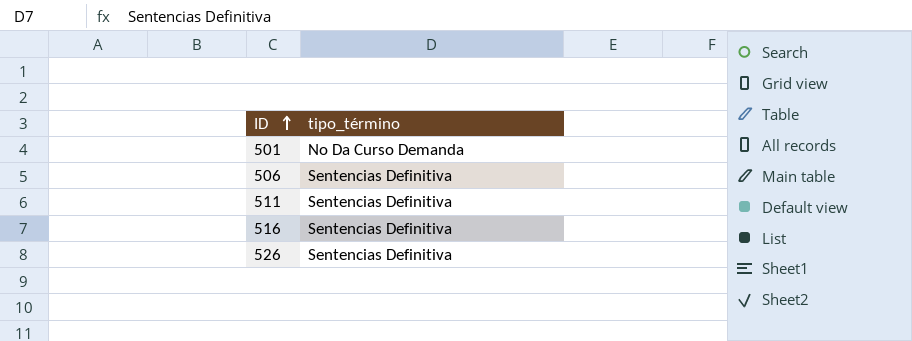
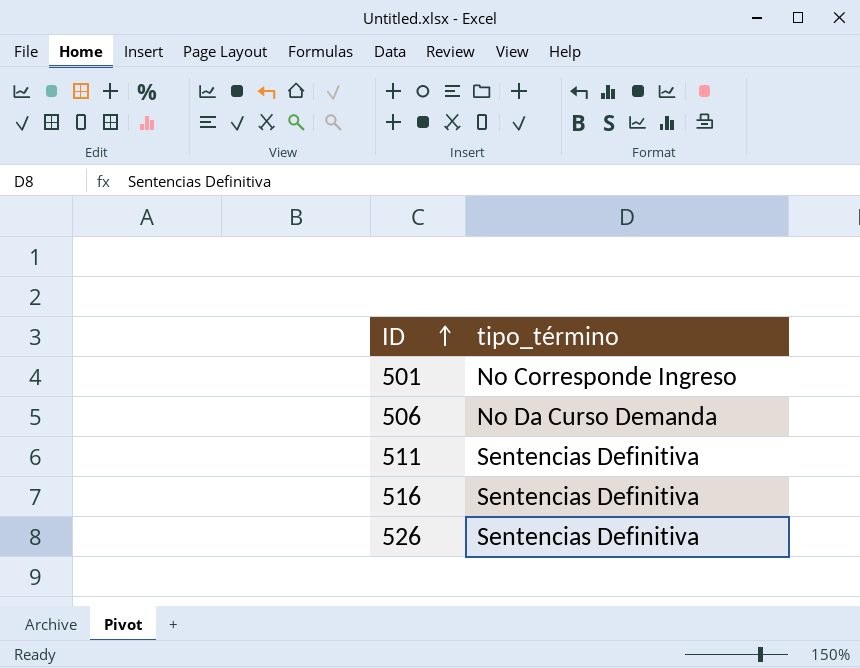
501 | tipo_término: No Da Curso Demanda -> No Corresponde Ingreso
506 | tipo_término: Sentencias Definitiva -> No Da Curso Demanda

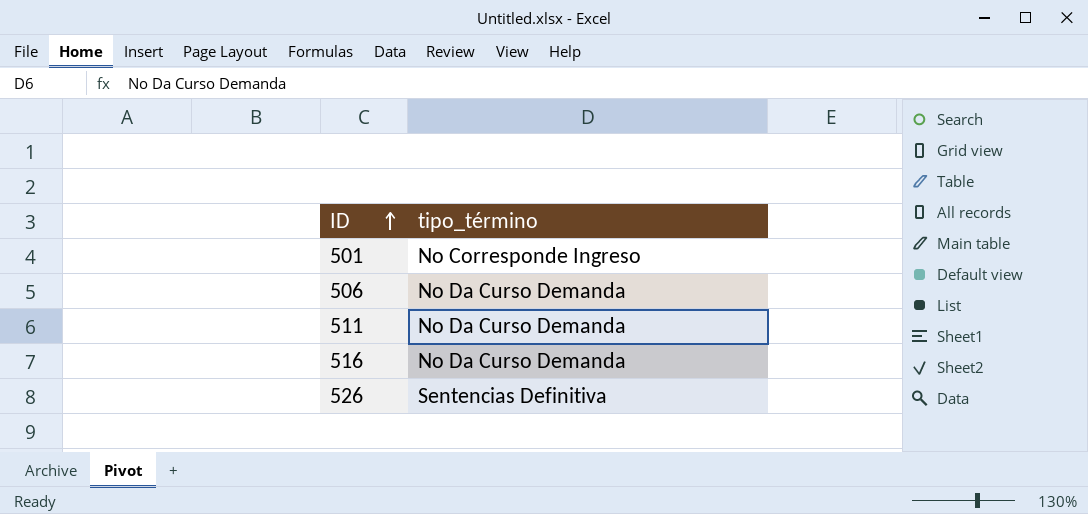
511 | tipo_término: Sentencias Definitiva -> No Da Curso Demanda
516 | tipo_término: Sentencias Definitiva -> No Da Curso Demanda

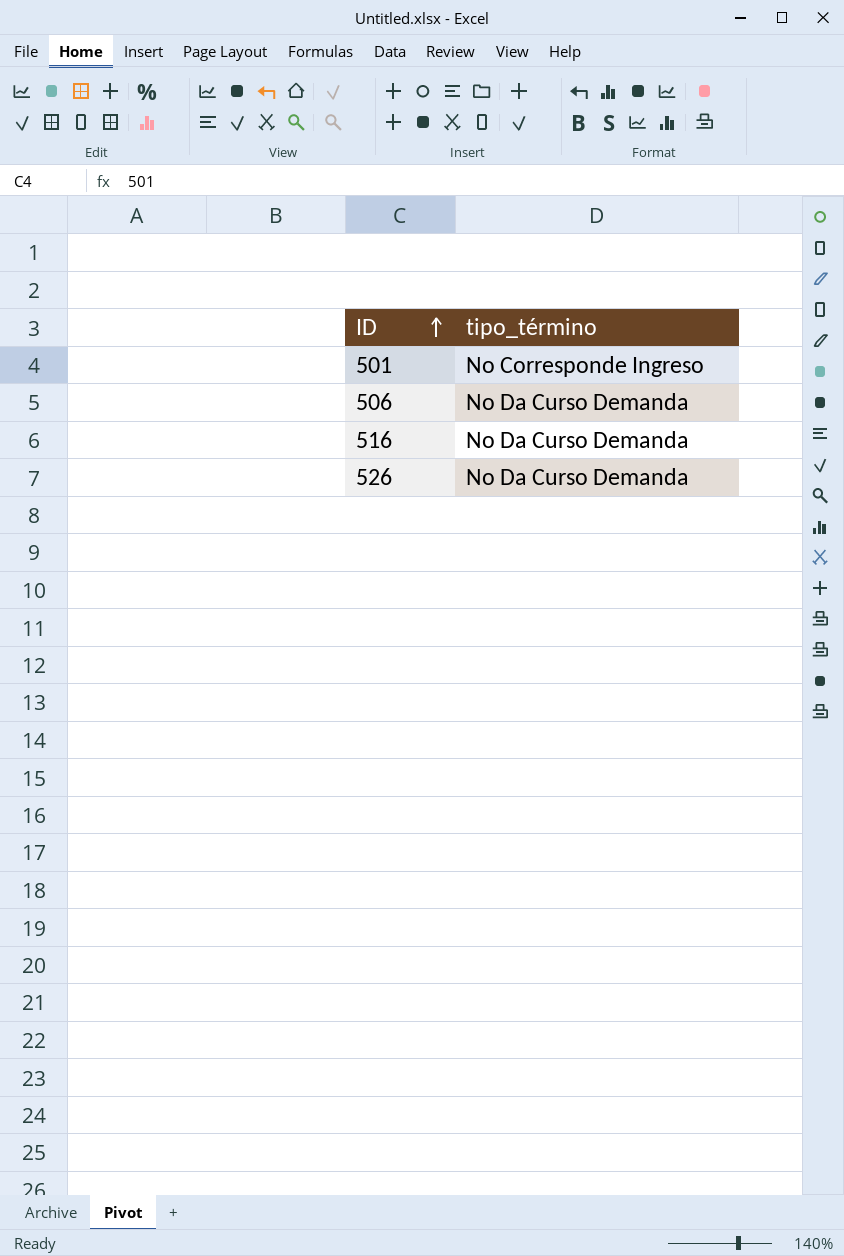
row 511: No Da Curso Demanda -> none
526 | tipo_término: Sentencias Definitiva -> No Da Curso Demanda

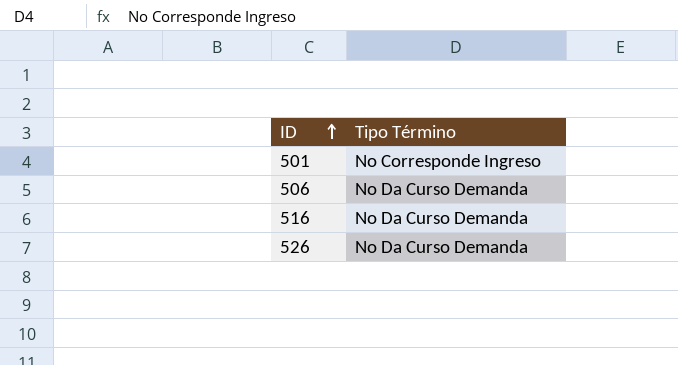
column name: tipo_término -> Tipo Término

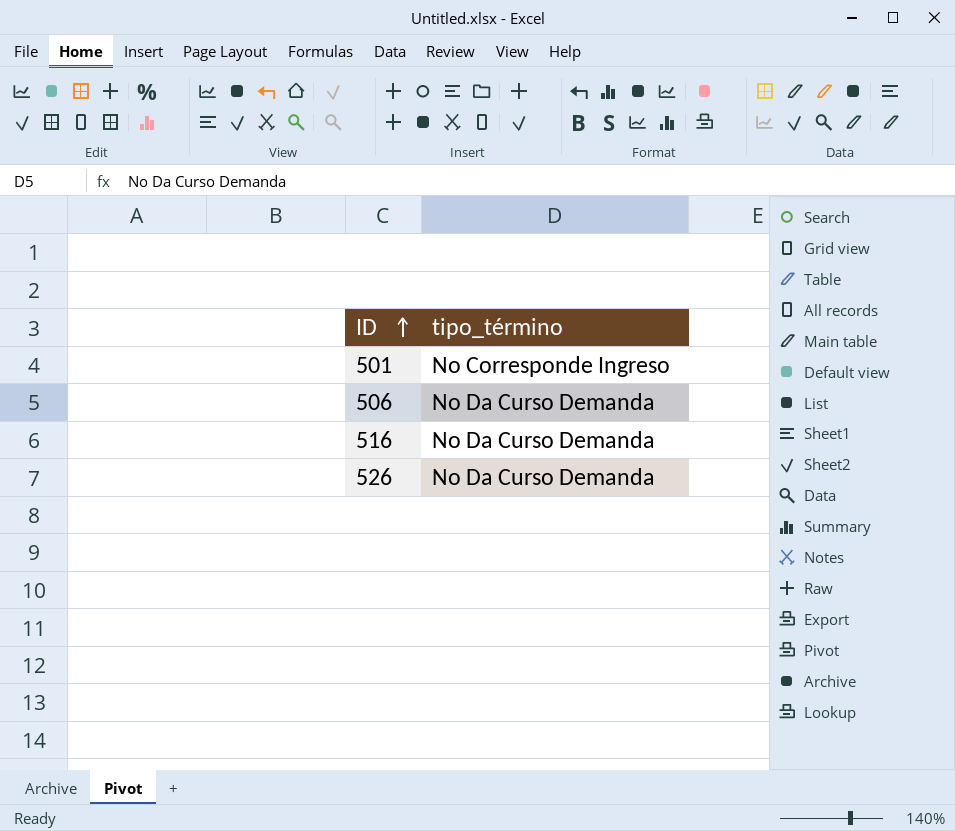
column name: Tipo Término -> tipo_término

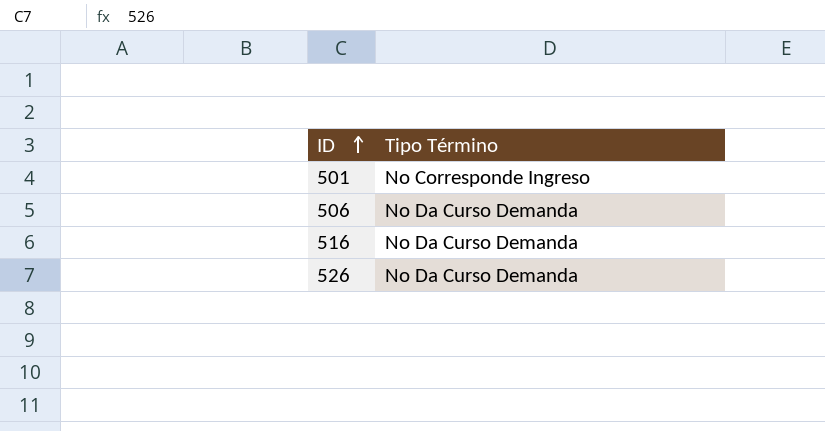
column name: tipo_término -> Tipo Término

